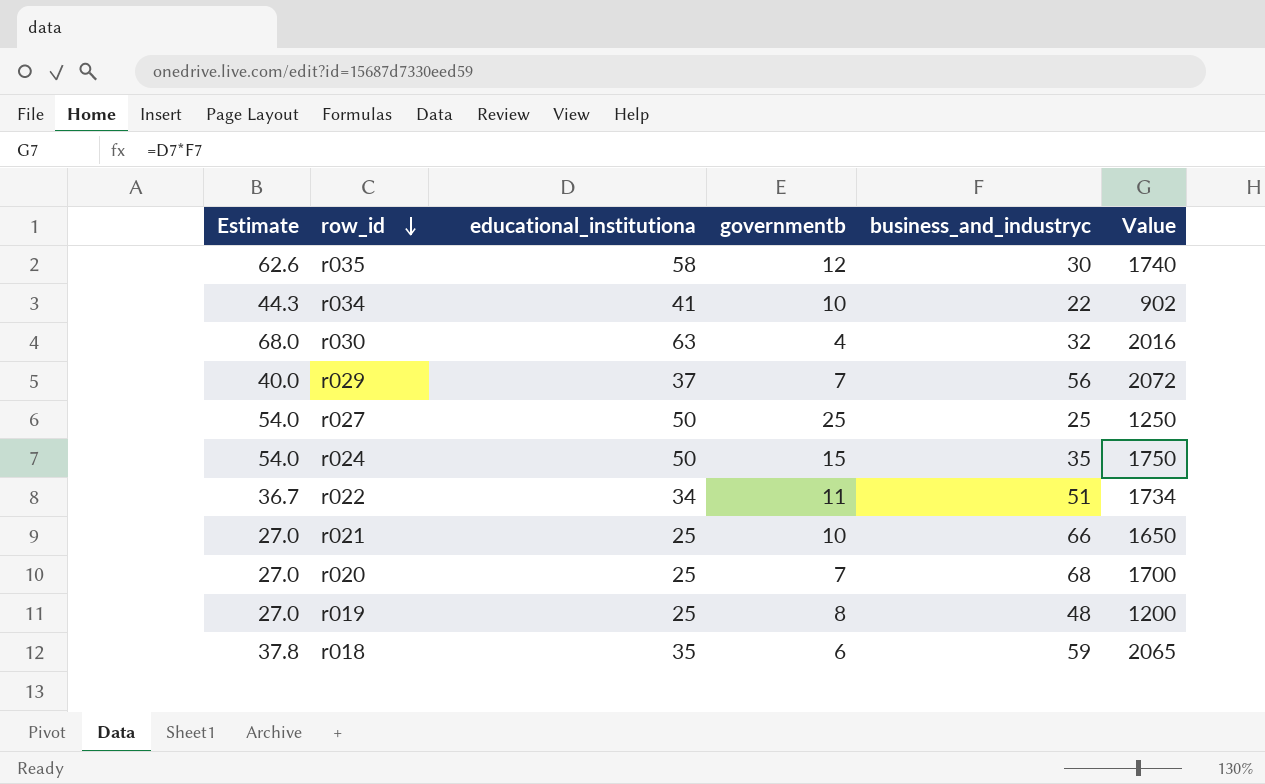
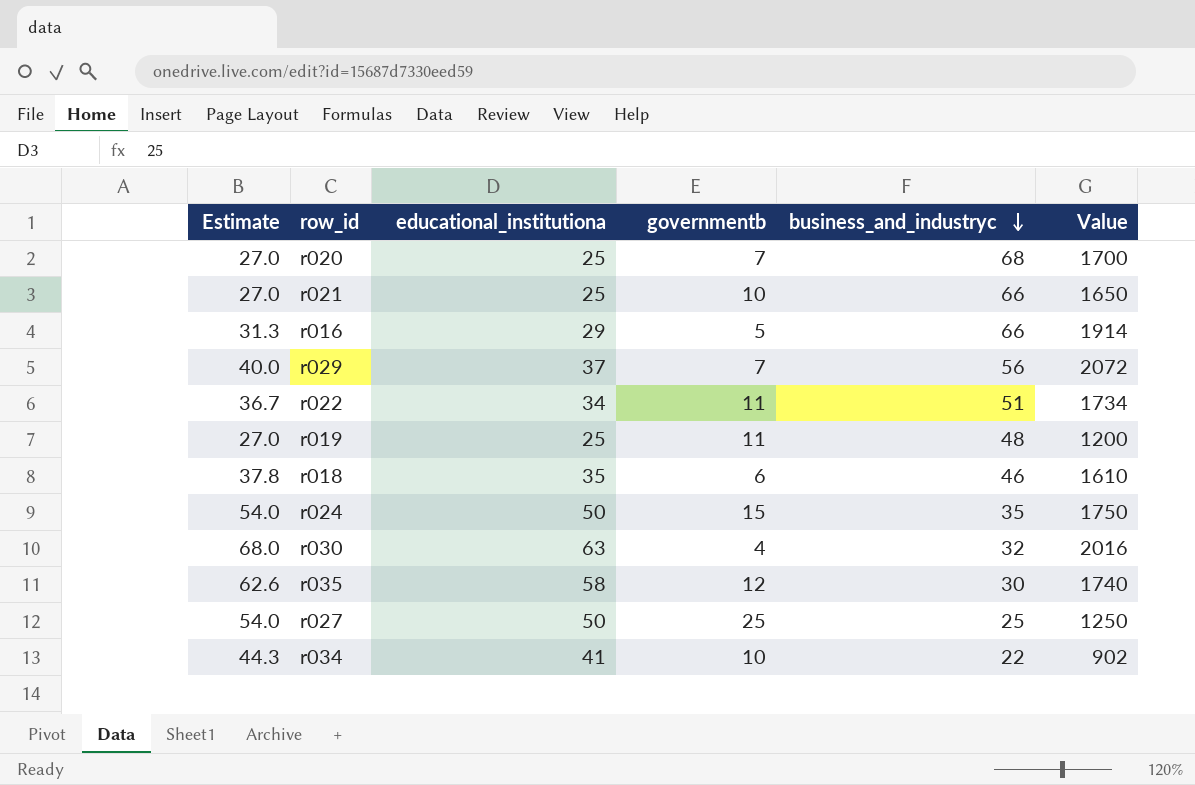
row order: row_id descending -> business_and_industryc descending
row r016: none -> 31.3 | 29 | 5 | 66 | 1914
r019 | governmentb: 8 -> 11
r018 | business_and_industryc: 59 -> 46
r018 | Value: 2065 -> 1610

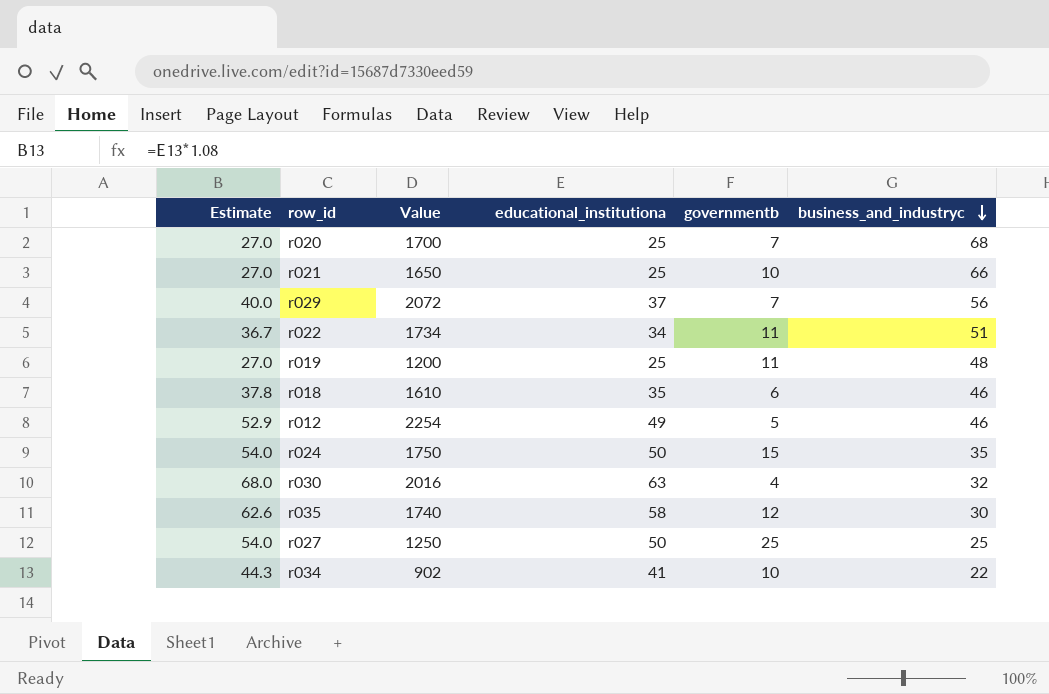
column Value | position: 6 -> 3
row r016: 31.3 | 29 | 5 | 66 | 1914 -> none
row r012: none -> 52.9 | 2254 | 49 | 5 | 46

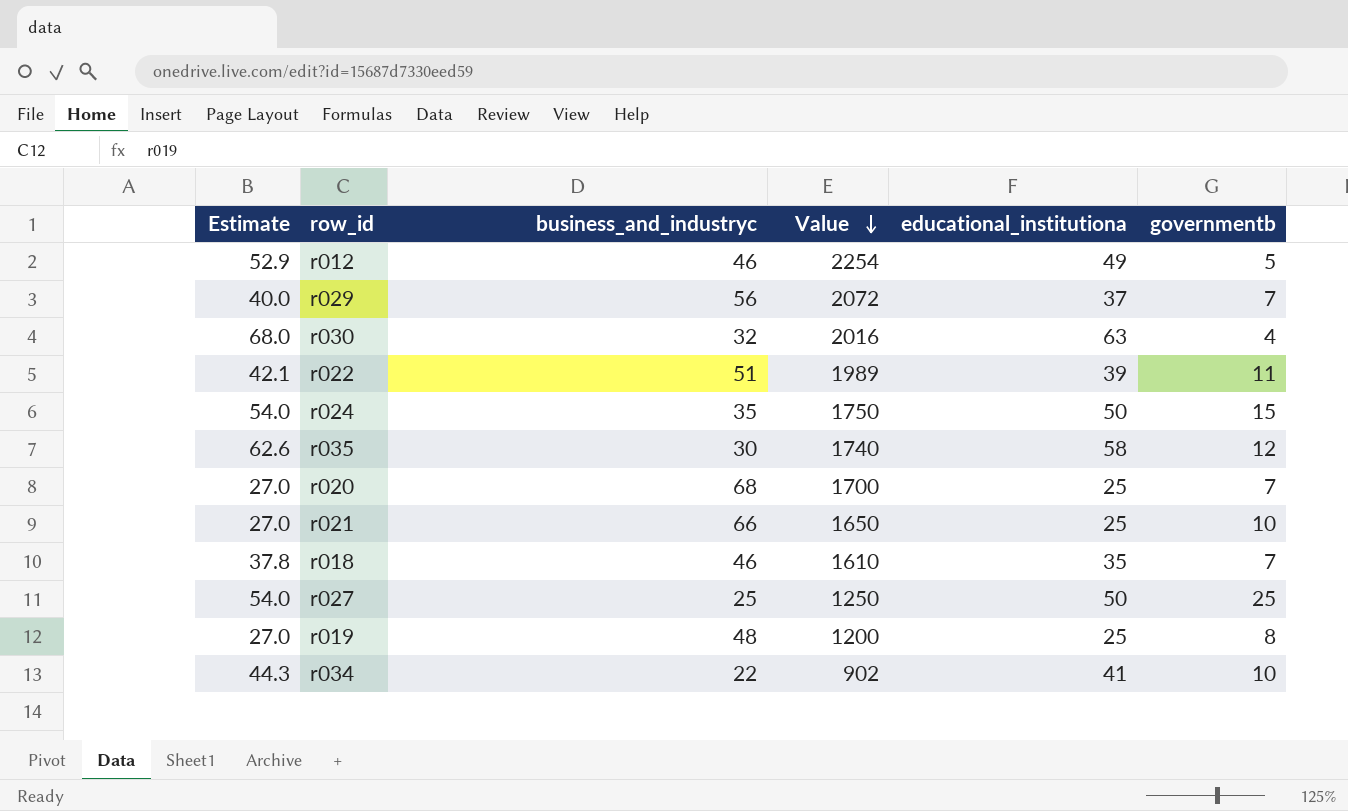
row order: business_and_industryc descending -> Value descending
column business_and_industryc | position: 6 -> 3
r022 | Estimate: 36.7 -> 42.1
r022 | Value: 1734 -> 1989
r022 | educational_institutiona: 34 -> 39
r018 | governmentb: 6 -> 7
r019 | governmentb: 11 -> 8

